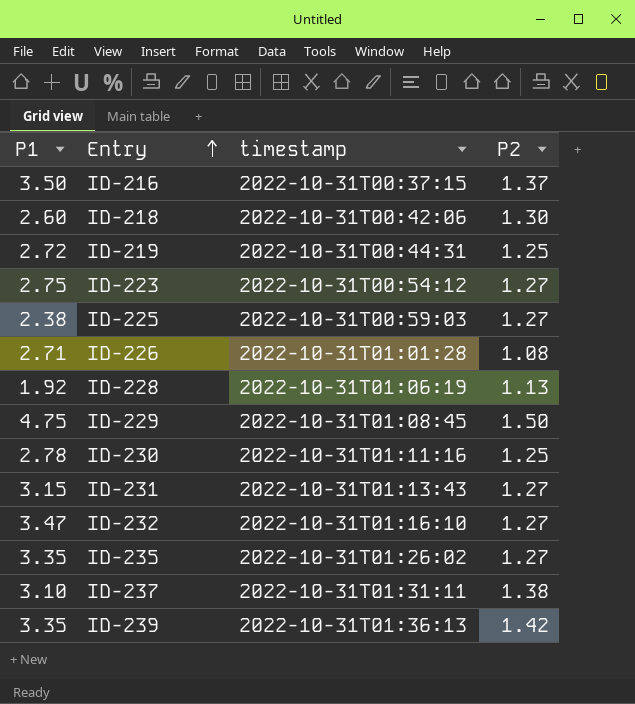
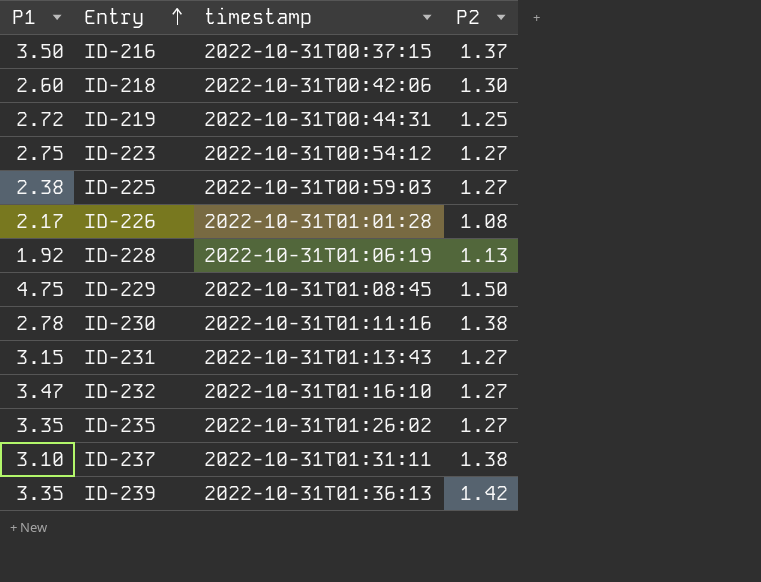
ID-226 | P1: 2.71 -> 2.17
ID-230 | P2: 1.25 -> 1.38

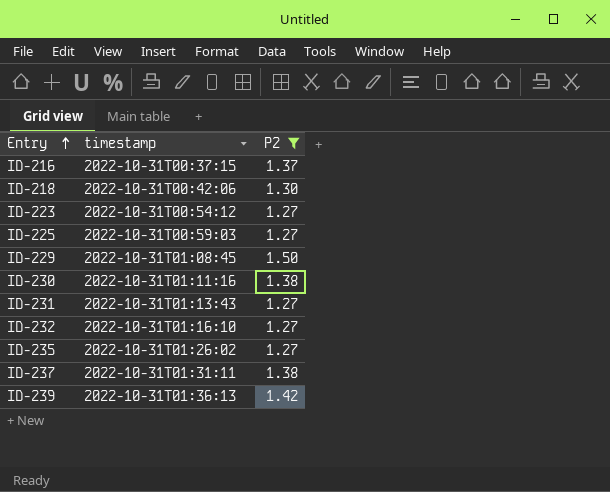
filter: none -> P2 >= 1.27
column P1 | position: 1 -> none

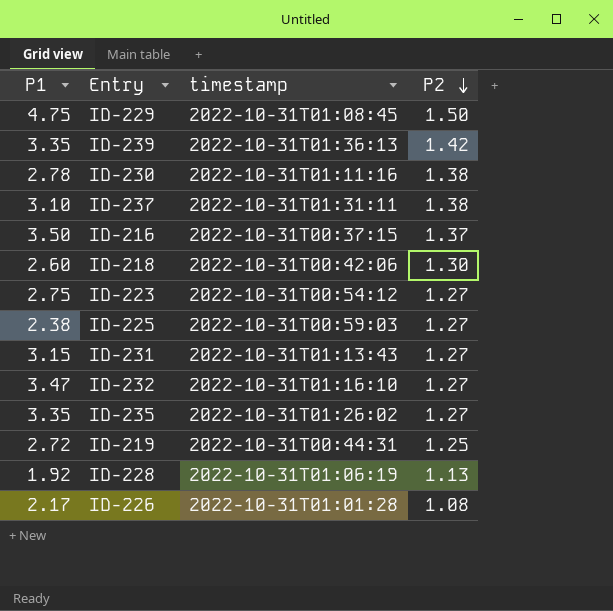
filter: P2 >= 1.27 -> none
row order: Entry ascending -> P2 descending
column P1 | position: none -> 1

